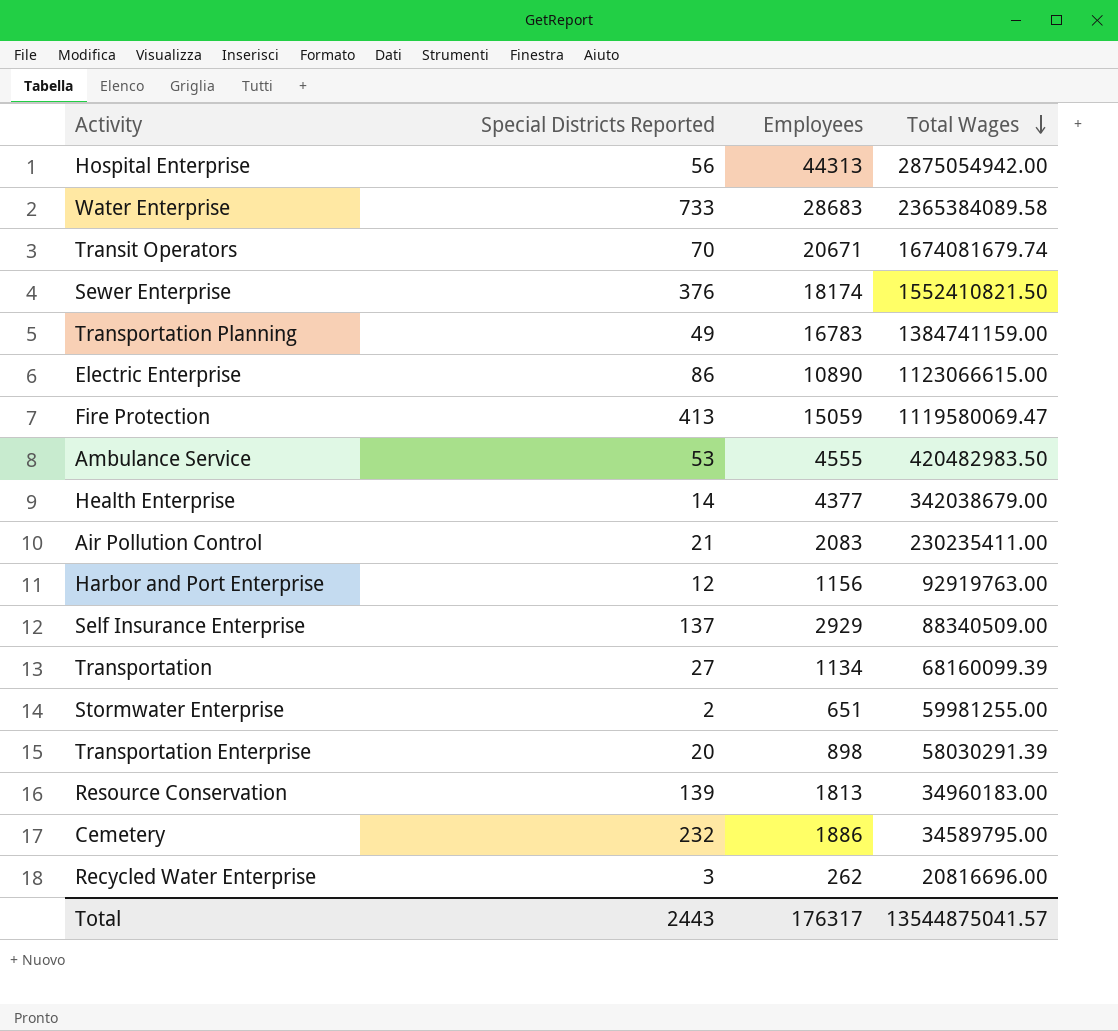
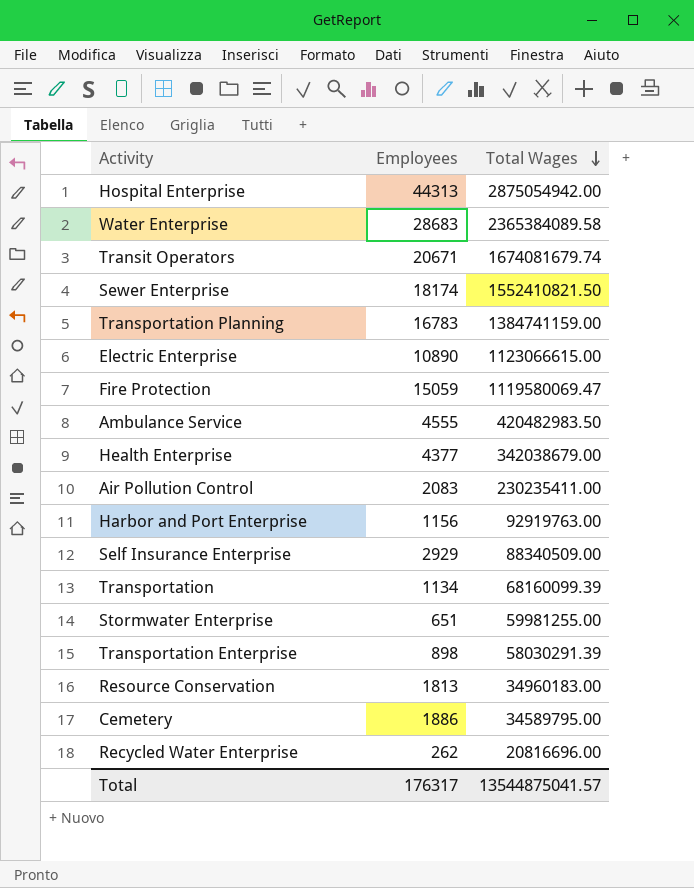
column Special Districts Reported | position: 2 -> none

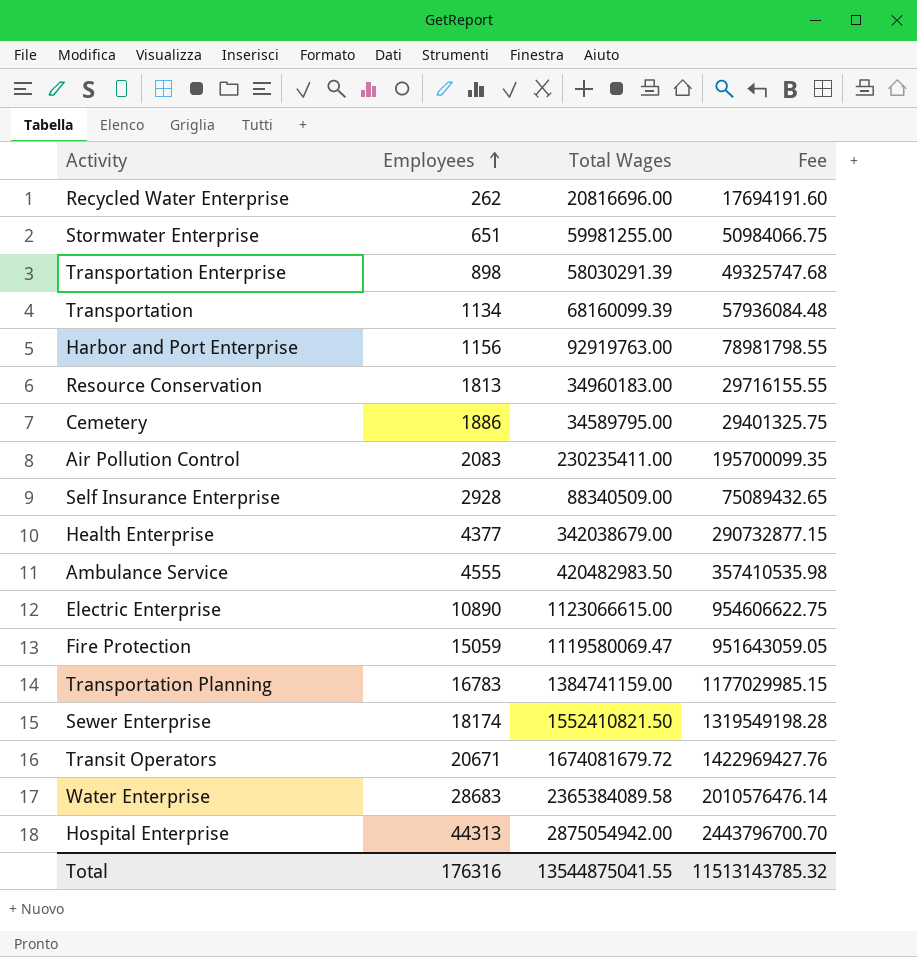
row order: Total Wages descending -> Employees ascending
column Fee | formula: none -> [Total Wages] * 0.85
Self Insurance Enterprise | Employees: 2929 -> 2928
Transit Operators | Total Wages: 1674081679.74 -> 1674081679.72
Total | Employees: 176317 -> 176316
Total | Total Wages: 13544875041.57 -> 13544875041.55

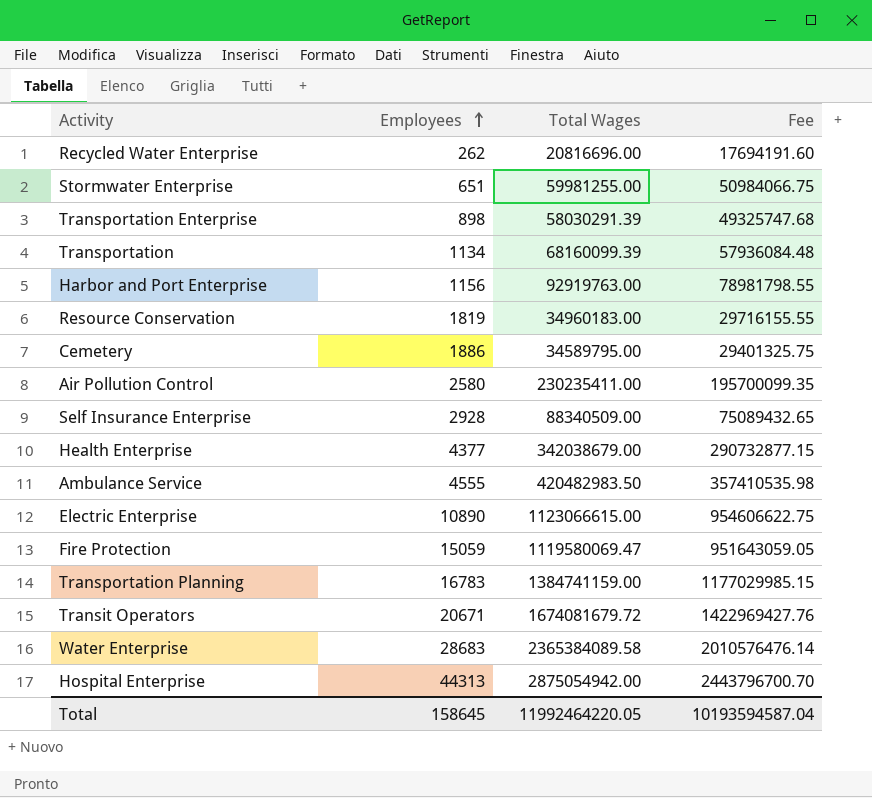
row Sewer Enterprise: 18174 | 1552410821.50 | 1319549198.28 -> none
Resource Conservation | Employees: 1813 -> 1819
Air Pollution Control | Employees: 2083 -> 2580
Total | Employees: 176316 -> 158645
Total | Total Wages: 13544875041.55 -> 11992464220.05
Total | Fee: 11513143785.32 -> 10193594587.04

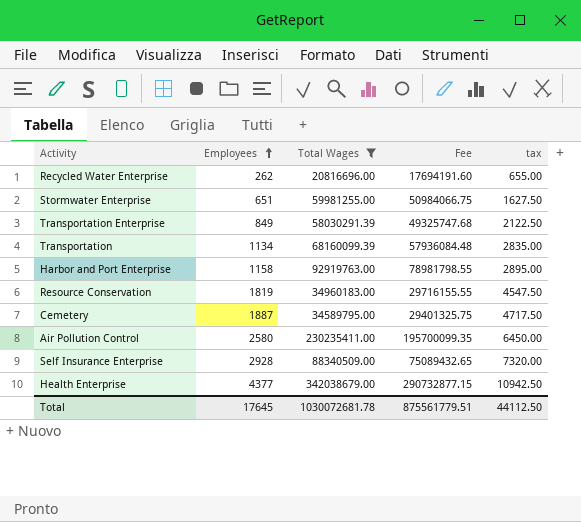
filter: none -> Total Wages <= 342038679.00
column tax | formula: none -> [Employees] * 2.5
Transportation Enterprise | Employees: 898 -> 849
Harbor and Port Enterprise | Employees: 1156 -> 1158
Cemetery | Employees: 1886 -> 1887
Total | Employees: 158645 -> 17645
Total | Total Wages: 11992464220.05 -> 1030072681.78
Total | Fee: 10193594587.04 -> 875561779.51

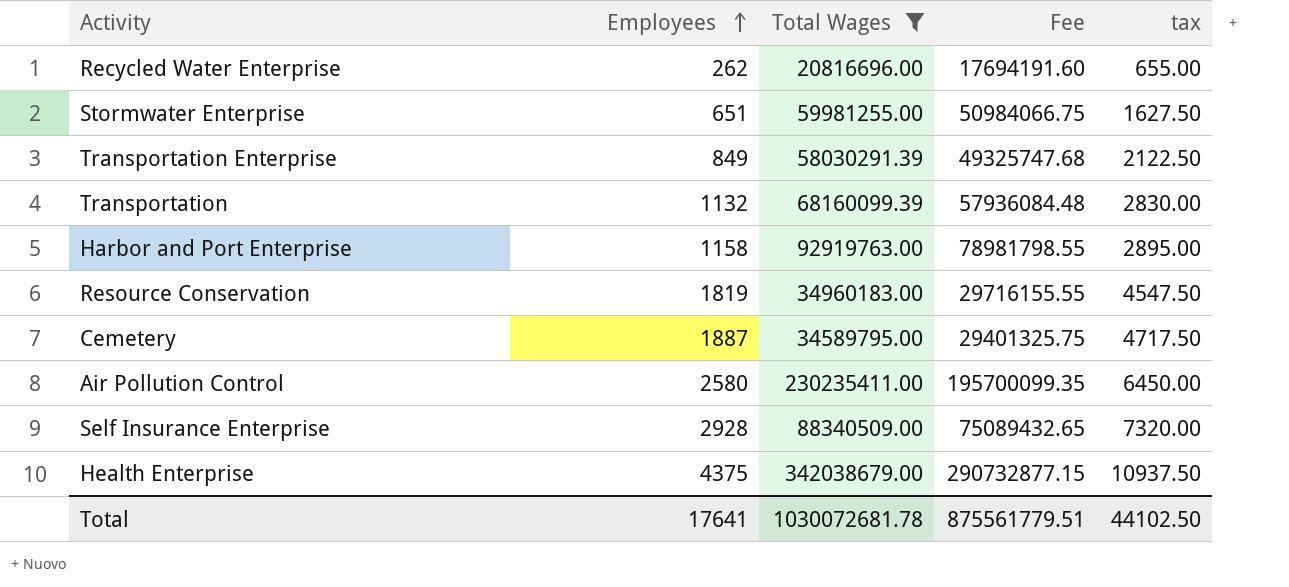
Transportation | Employees: 1134 -> 1132
Transportation | tax: 2835.00 -> 2830.00
Health Enterprise | Employees: 4377 -> 4375
Health Enterprise | tax: 10942.50 -> 10937.50
Total | Employees: 17645 -> 17641
Total | tax: 44112.50 -> 44102.50

